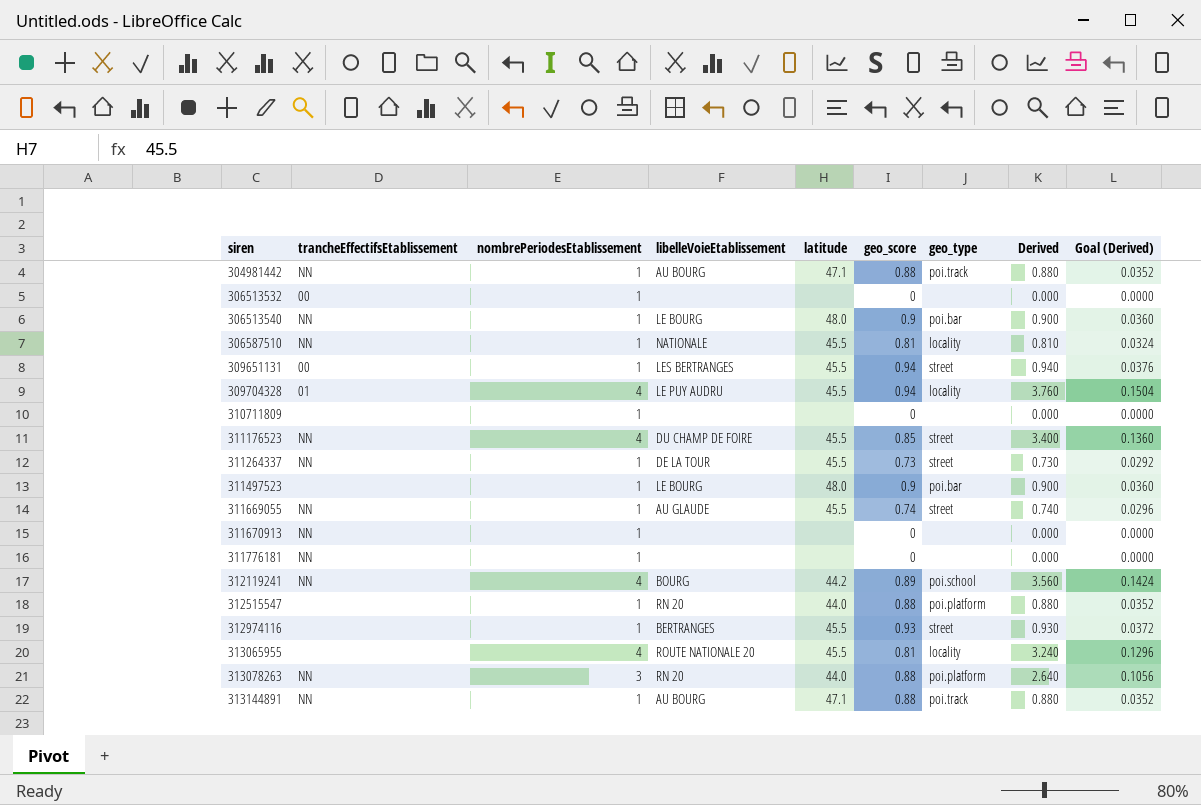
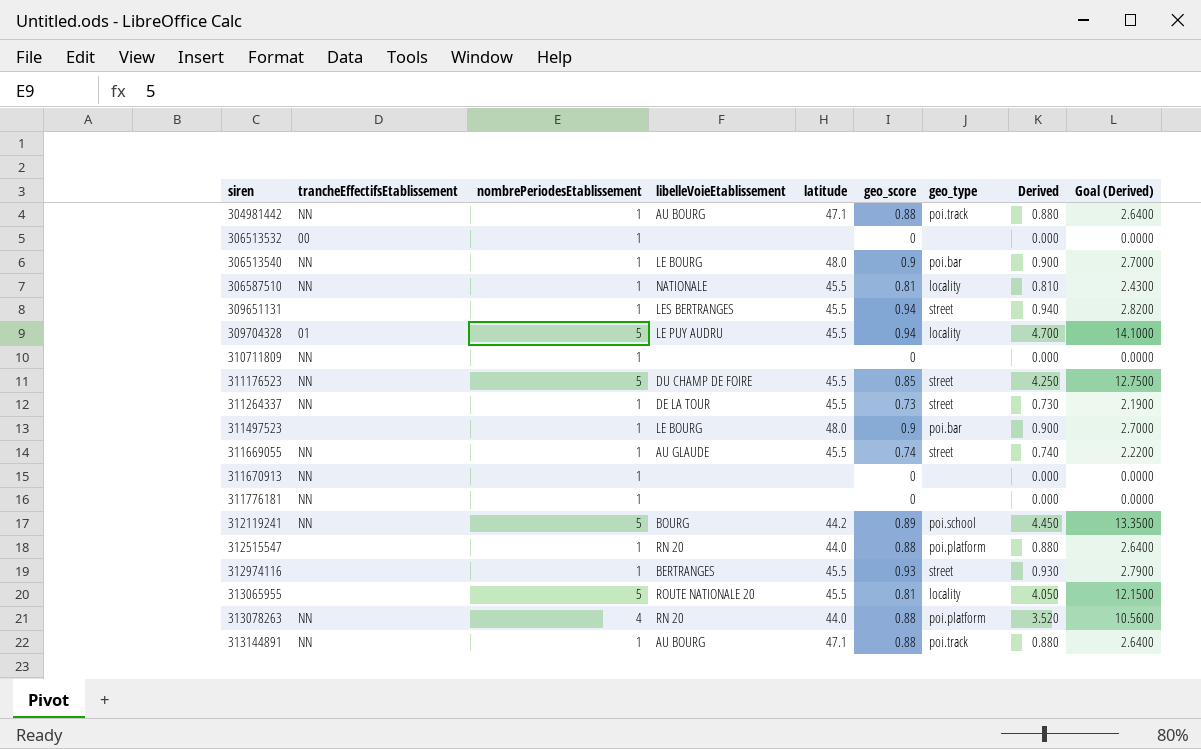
column Goal (Derived) | formula: [Derived] * 0.04 -> [Derived] * 3
309651131 | trancheEffectifsEtablissement: 00 -> none
309704328 | nombrePeriodesEtablissement: 4 -> 5
309704328 | Derived: 3.760 -> 4.700
310711809 | trancheEffectifsEtablissement: none -> NN
311176523 | nombrePeriodesEtablissement: 4 -> 5
311176523 | Derived: 3.400 -> 4.250
312119241 | nombrePeriodesEtablissement: 4 -> 5
312119241 | Derived: 3.560 -> 4.450
313065955 | nombrePeriodesEtablissement: 4 -> 5
313065955 | Derived: 3.240 -> 4.050
313078263 | nombrePeriodesEtablissement: 3 -> 4
313078263 | Derived: 2.640 -> 3.520

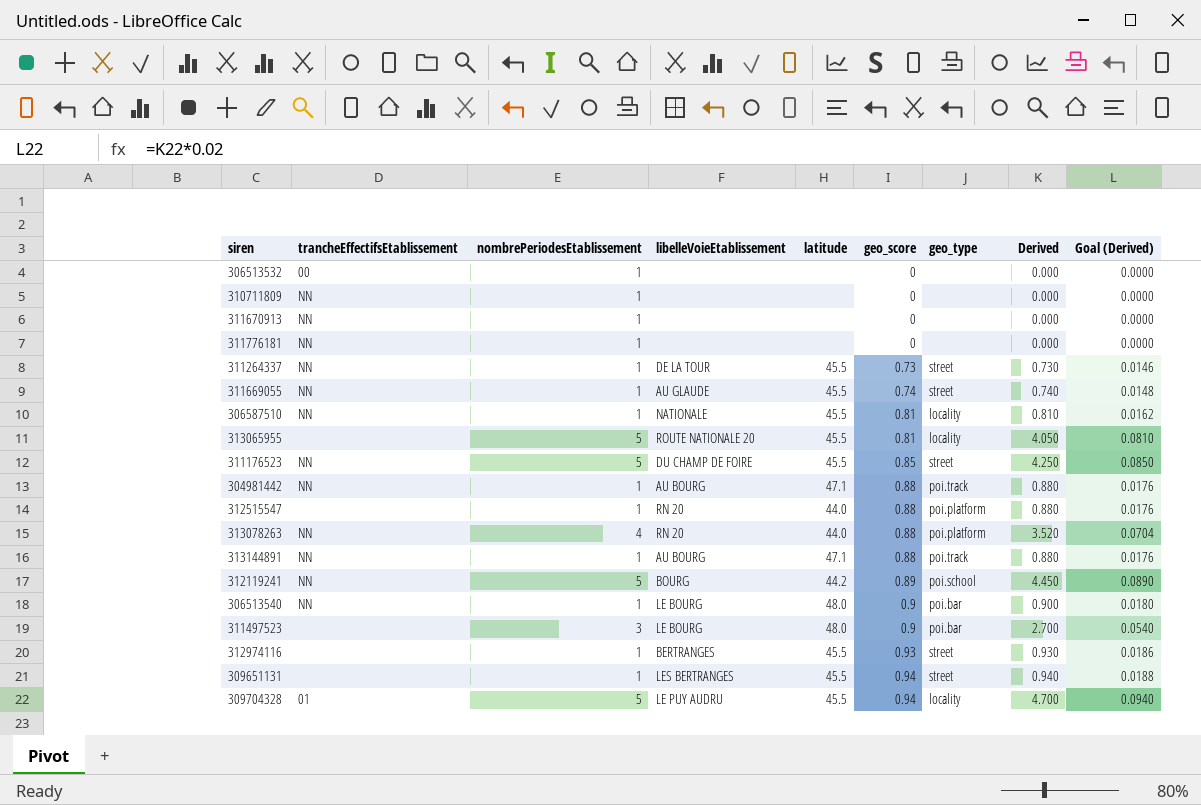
row order: siren ascending -> geo_score ascending
column Goal (Derived) | formula: [Derived] * 3 -> [Derived] * 0.02
311497523 | nombrePeriodesEtablissement: 1 -> 3
311497523 | Derived: 0.900 -> 2.700

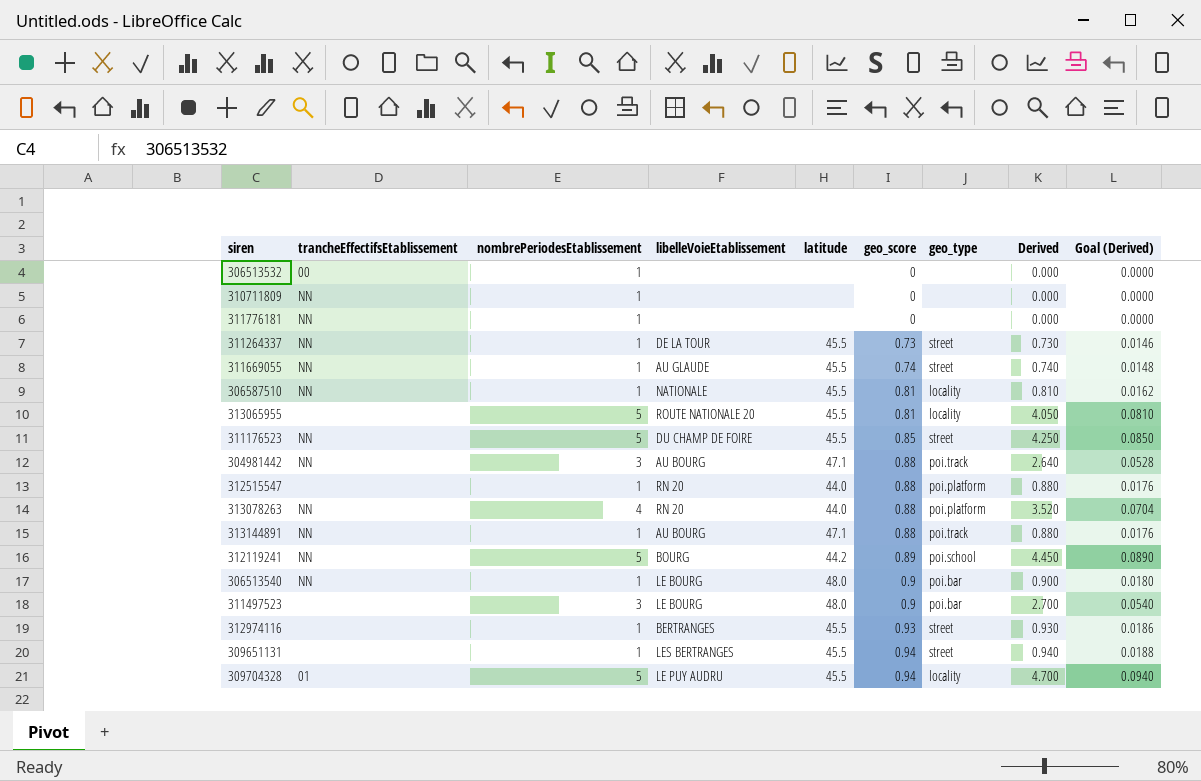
row 311670913: NN | 1 | none | none | 0 | none | 0.000 | 0.0000 -> none
304981442 | nombrePeriodesEtablissement: 1 -> 3
304981442 | Derived: 0.880 -> 2.640
304981442 | Goal (Derived): 0.0176 -> 0.0528

